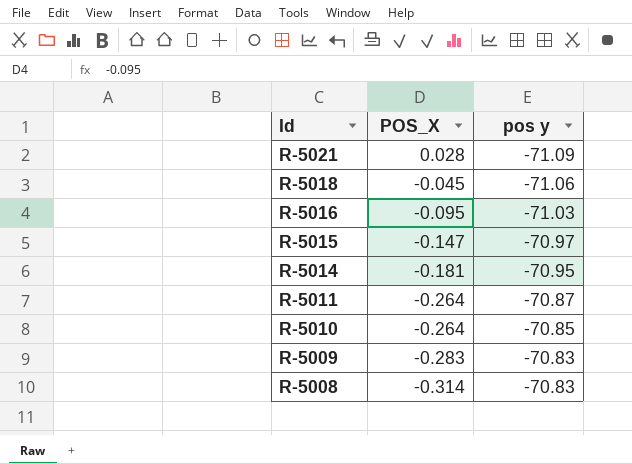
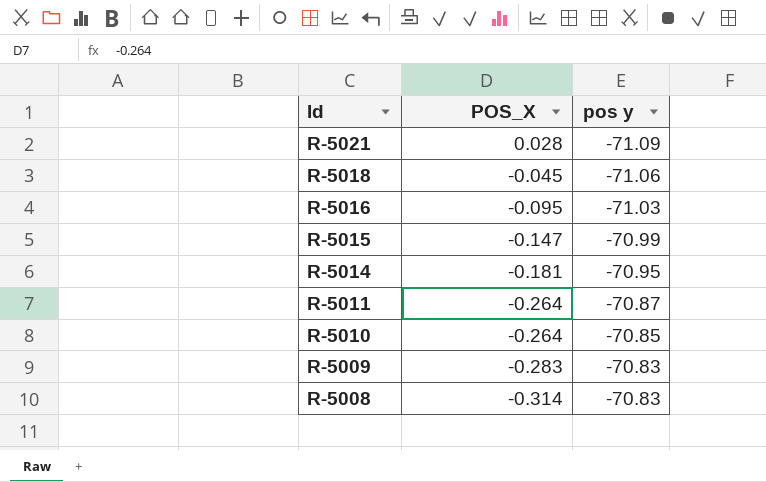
R-5015 | pos y: -70.97 -> -70.99

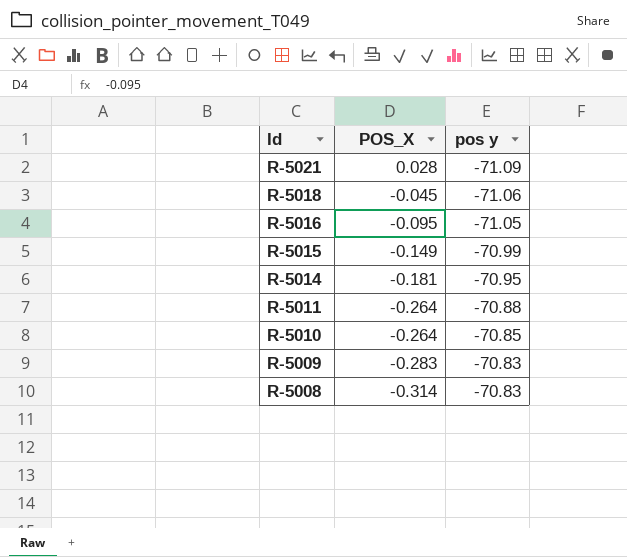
R-5016 | pos y: -71.03 -> -71.05
R-5015 | POS_X: -0.147 -> -0.149
R-5011 | pos y: -70.87 -> -70.88

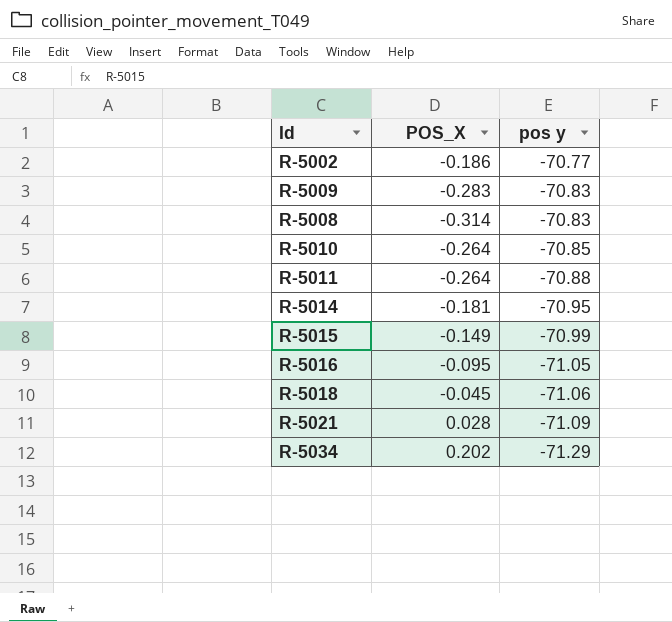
row order: Id descending -> pos y descending
row R-5002: none -> -0.186 | -70.77
row R-5034: none -> 0.202 | -71.29

